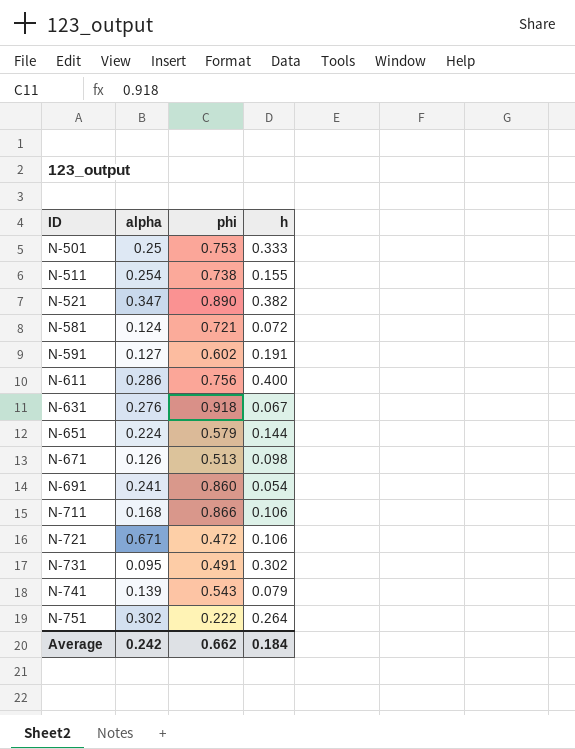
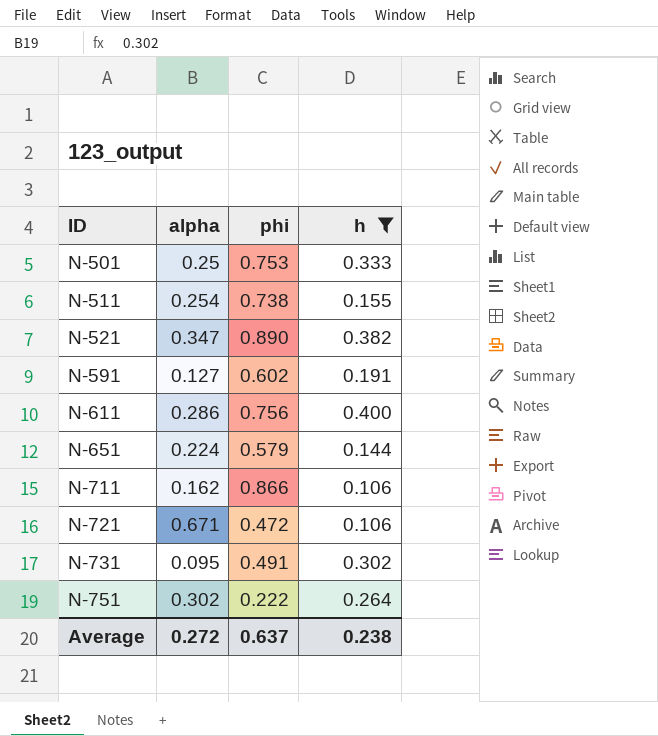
filter: none -> h >= 0.106
N-711 | alpha: 0.168 -> 0.162
Average | alpha: 0.242 -> 0.272
Average | phi: 0.662 -> 0.637
Average | h: 0.184 -> 0.238

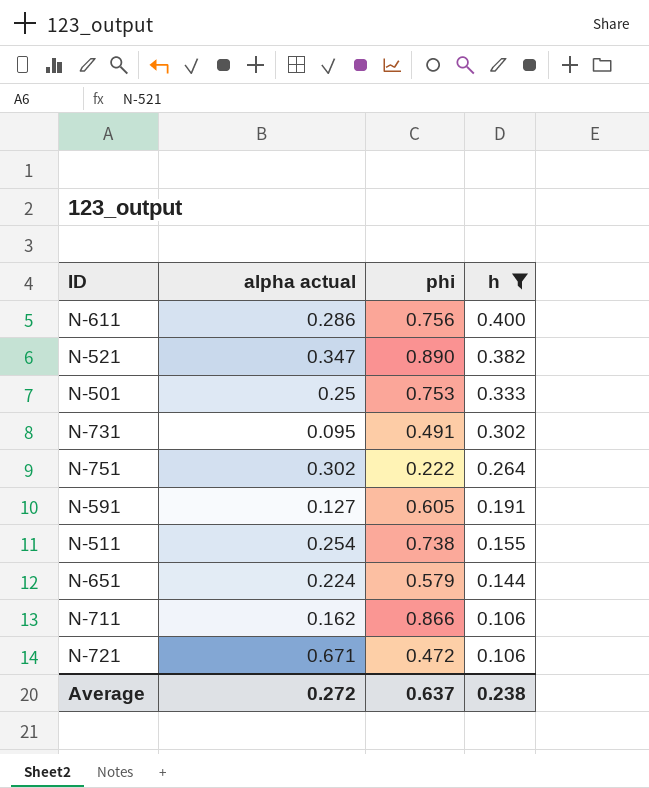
row order: ID ascending -> h descending
column name: alpha -> alpha actual
N-591 | phi: 0.602 -> 0.605

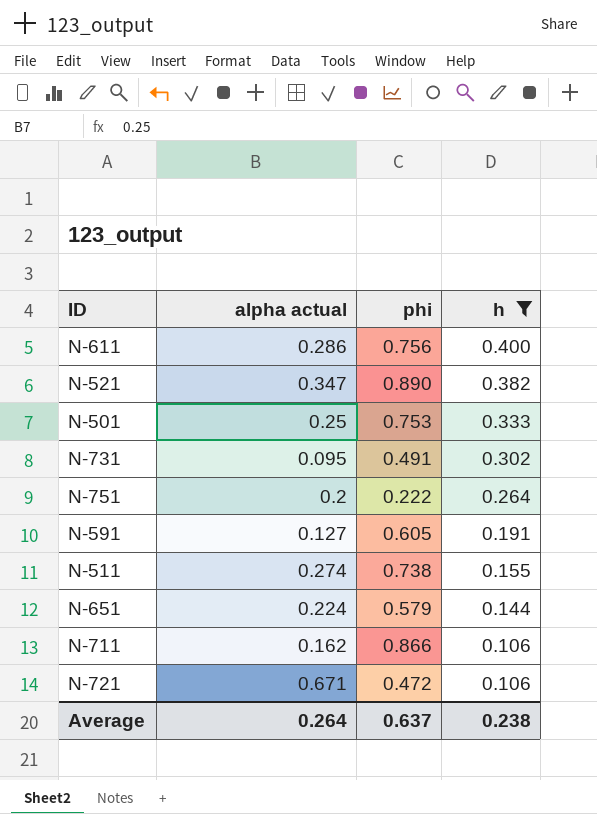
N-751 | alpha actual: 0.302 -> 0.2
N-511 | alpha actual: 0.254 -> 0.274
Average | alpha actual: 0.272 -> 0.264

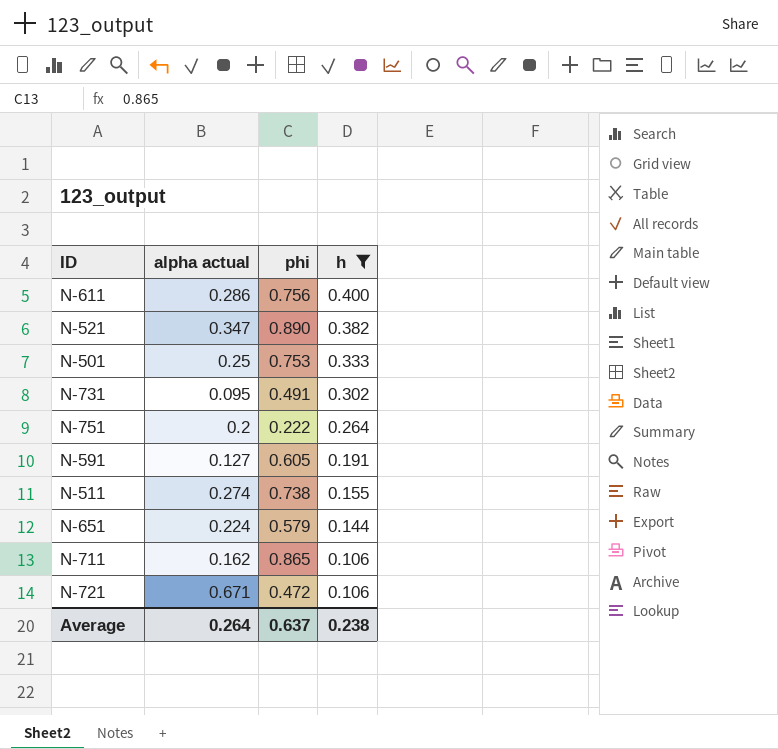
N-711 | phi: 0.866 -> 0.865

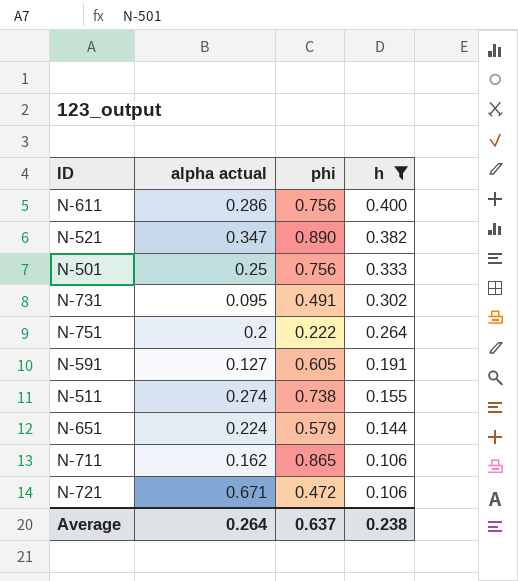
N-501 | phi: 0.753 -> 0.756

